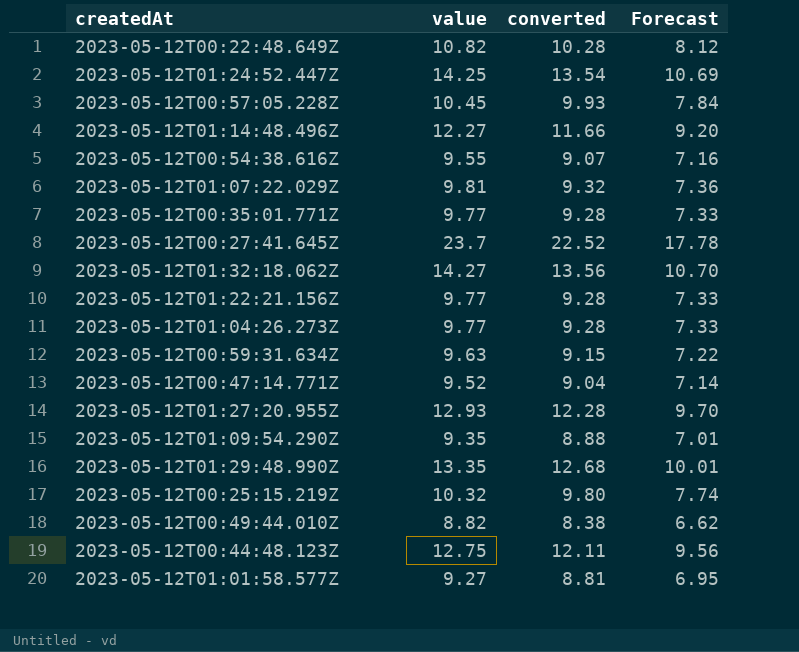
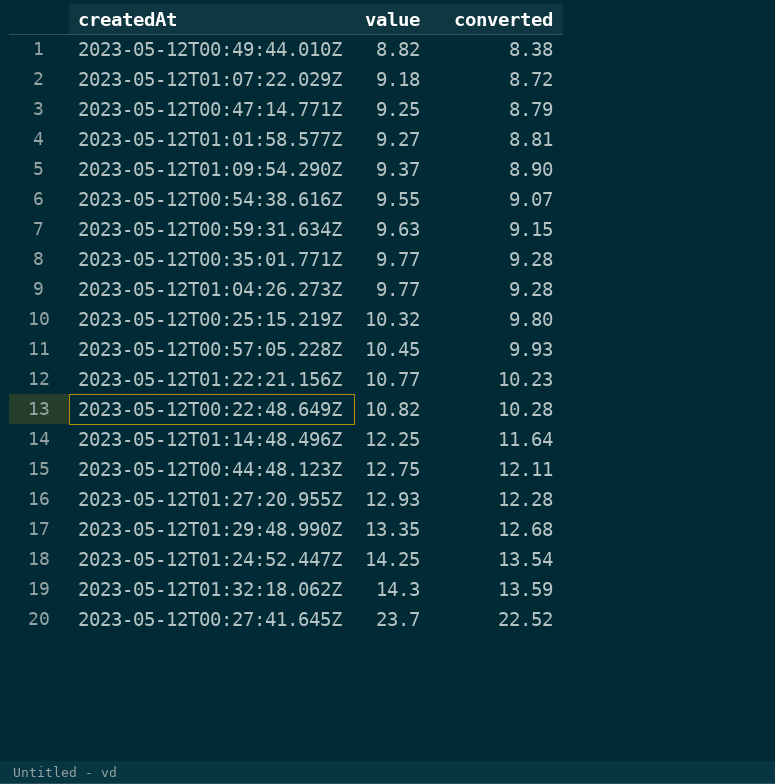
row order: none -> value ascending
column Forecast | formula: [value] * 0.75 -> none
2023-05-12T01:07:22.029Z | value: 9.81 -> 9.18
2023-05-12T01:07:22.029Z | converted: 9.32 -> 8.72
2023-05-12T00:47:14.771Z | value: 9.52 -> 9.25
2023-05-12T00:47:14.771Z | converted: 9.04 -> 8.79
2023-05-12T01:09:54.290Z | value: 9.35 -> 9.37
2023-05-12T01:09:54.290Z | converted: 8.88 -> 8.90
2023-05-12T01:22:21.156Z | value: 9.77 -> 10.77
2023-05-12T01:22:21.156Z | converted: 9.28 -> 10.23
2023-05-12T01:14:48.496Z | value: 12.27 -> 12.25
2023-05-12T01:14:48.496Z | converted: 11.66 -> 11.64
2023-05-12T01:32:18.062Z | value: 14.27 -> 14.3
2023-05-12T01:32:18.062Z | converted: 13.56 -> 13.59

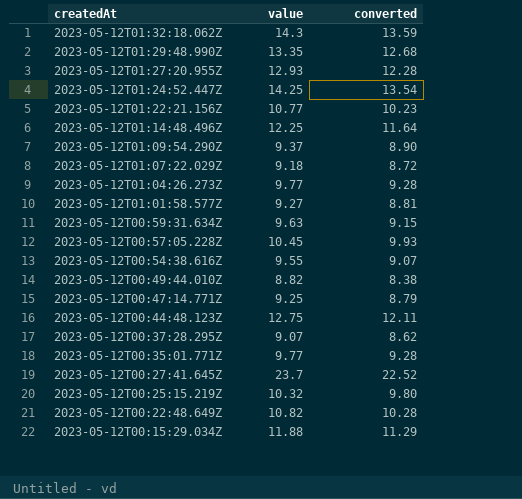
row order: value ascending -> createdAt descending
row 2023-05-12T00:37:28.295Z: none -> 9.07 | 8.62
row 2023-05-12T00:15:29.034Z: none -> 11.88 | 11.29

